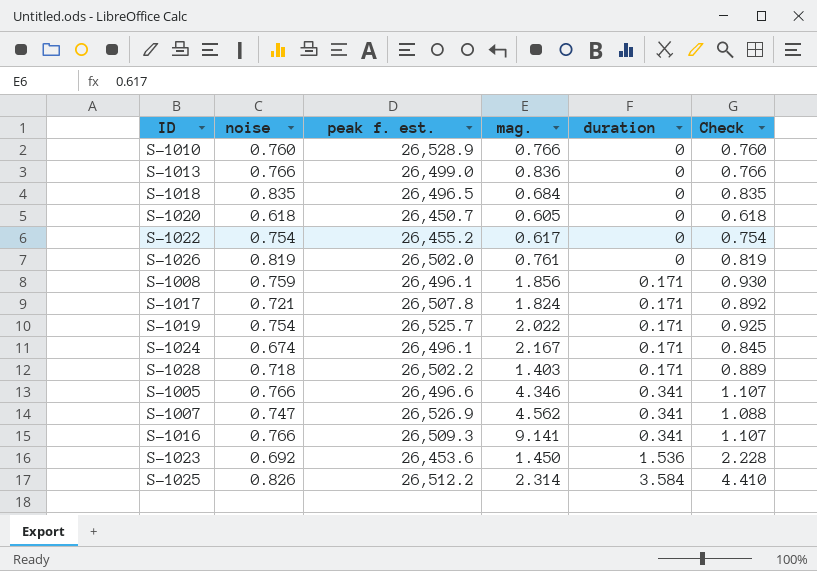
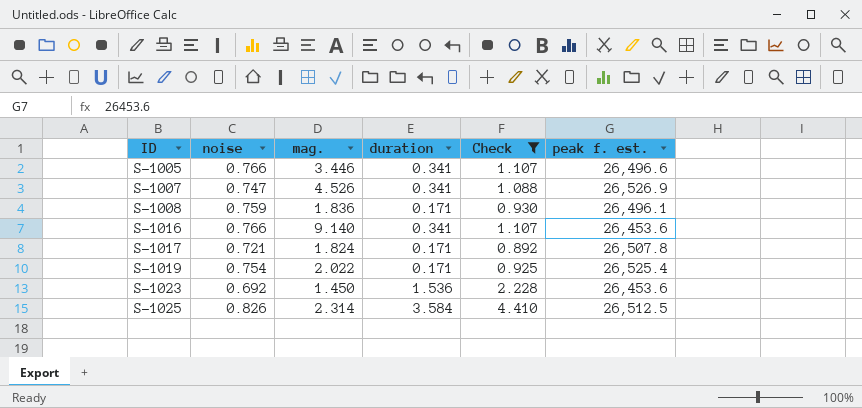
filter: none -> Check >= 0.892
row order: duration ascending -> ID ascending
column peak f. est. | position: 3 -> 6
S-1005 | mag.: 4.346 -> 3.446
S-1007 | mag.: 4.562 -> 4.526
S-1008 | mag.: 1.856 -> 1.836
S-1016 | mag.: 9.141 -> 9.140
S-1016 | peak f. est.: 26,509.3 -> 26,453.6
S-1019 | peak f. est.: 26,525.7 -> 26,525.4
S-1025 | peak f. est.: 26,512.2 -> 26,512.5

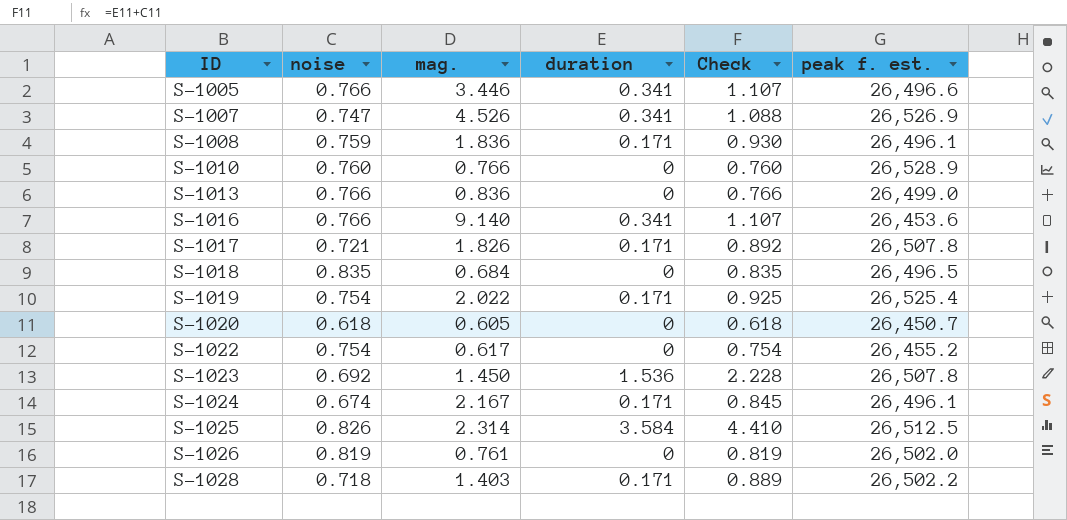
filter: Check >= 0.892 -> none
S-1017 | mag.: 1.824 -> 1.826
S-1023 | peak f. est.: 26,453.6 -> 26,507.8

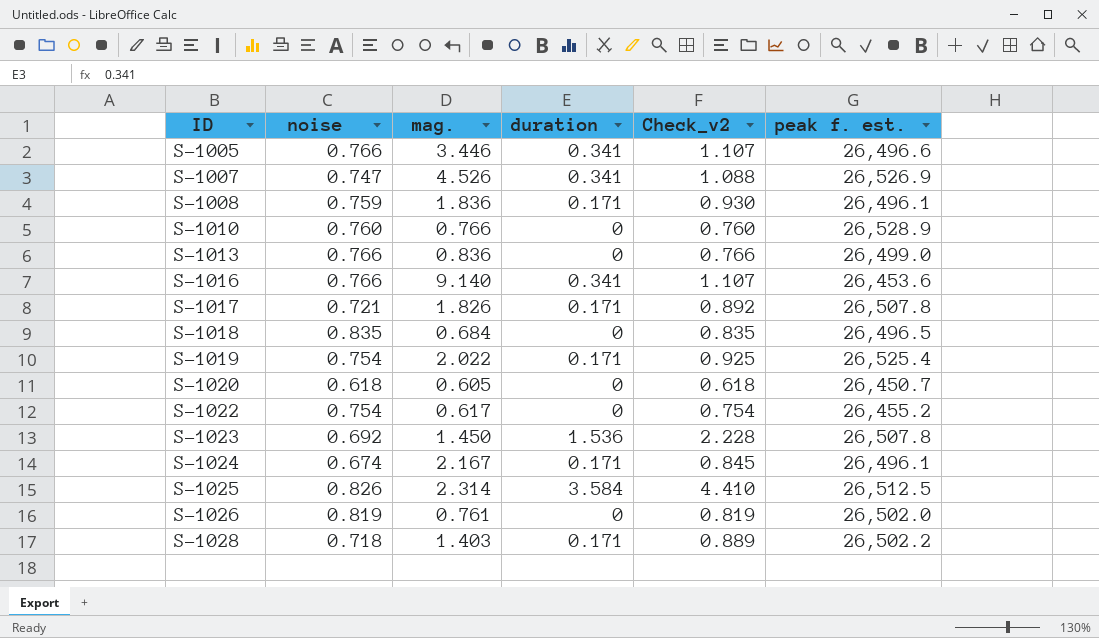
column name: Check -> Check_v2

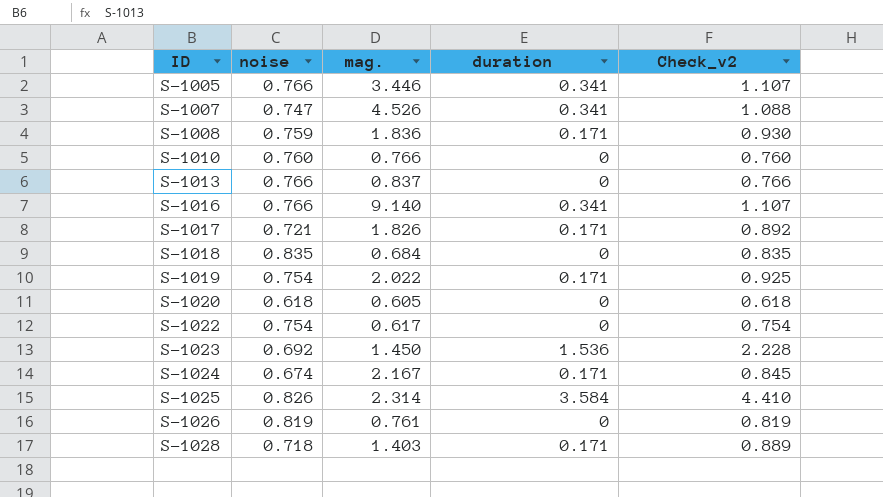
column peak f. est. | position: 6 -> none
S-1013 | mag.: 0.836 -> 0.837

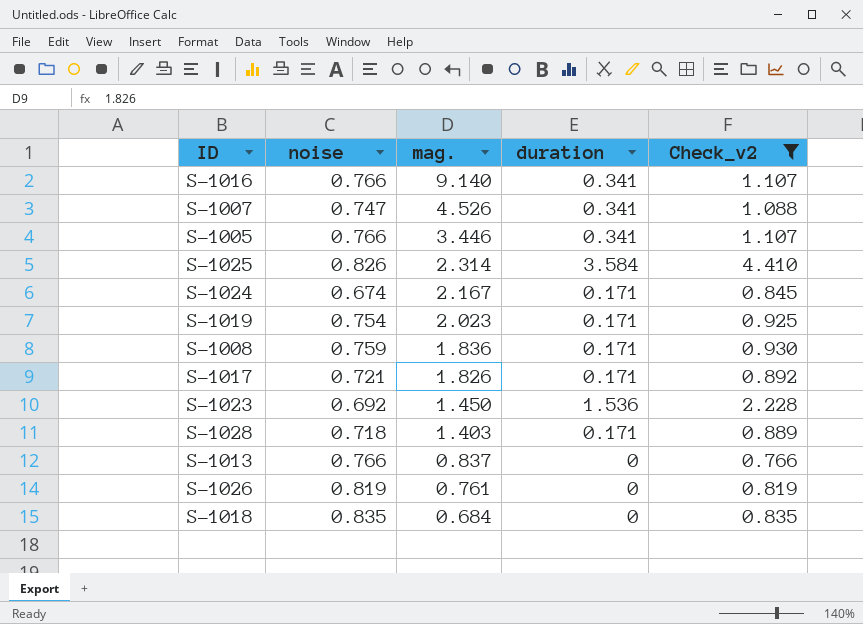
filter: none -> Check_v2 >= 0.766
row order: ID ascending -> mag. descending
S-1019 | mag.: 2.022 -> 2.023

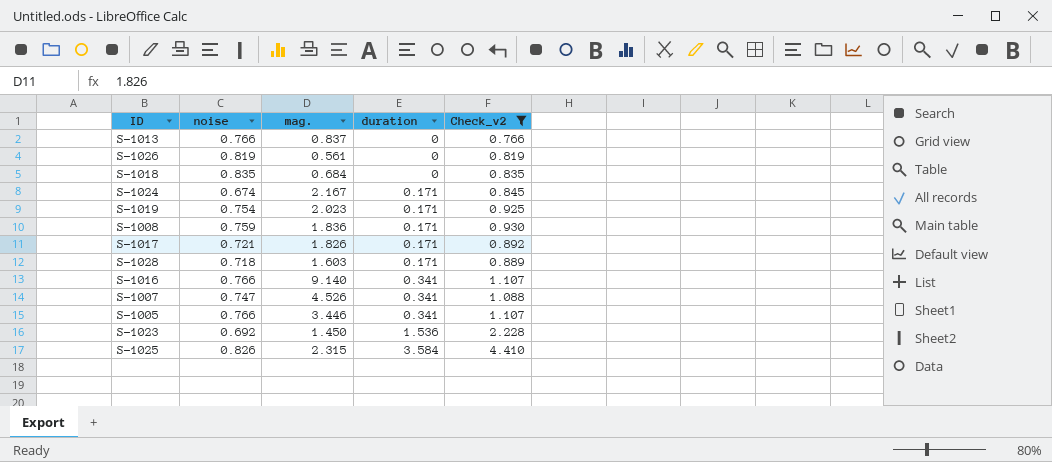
row order: mag. descending -> duration ascending
S-1026 | mag.: 0.761 -> 0.561
S-1028 | mag.: 1.403 -> 1.603
S-1025 | mag.: 2.314 -> 2.315

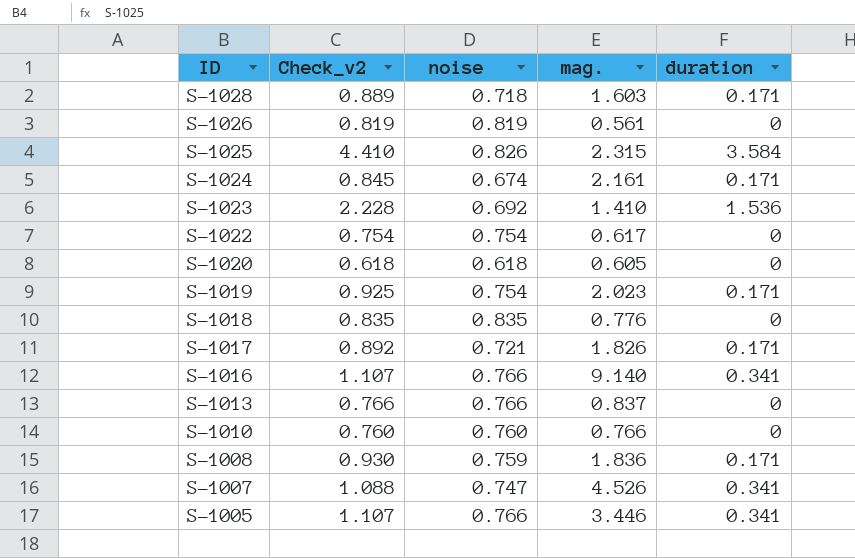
filter: Check_v2 >= 0.766 -> none
row order: duration ascending -> ID descending
column Check_v2 | position: 5 -> 2
S-1024 | mag.: 2.167 -> 2.161
S-1023 | mag.: 1.450 -> 1.410
S-1018 | mag.: 0.684 -> 0.776

